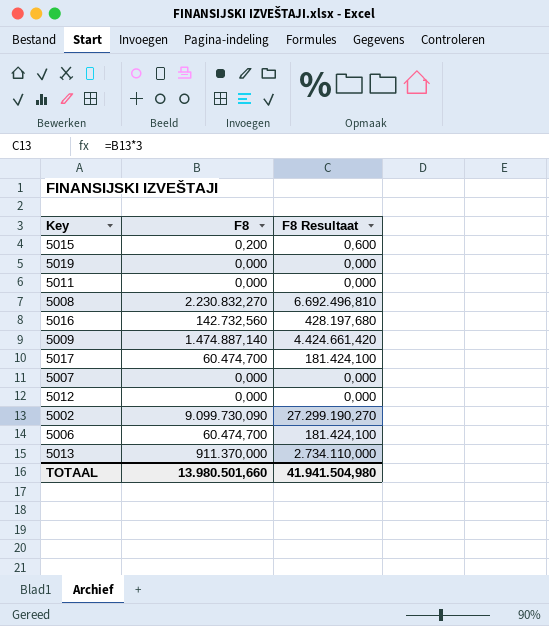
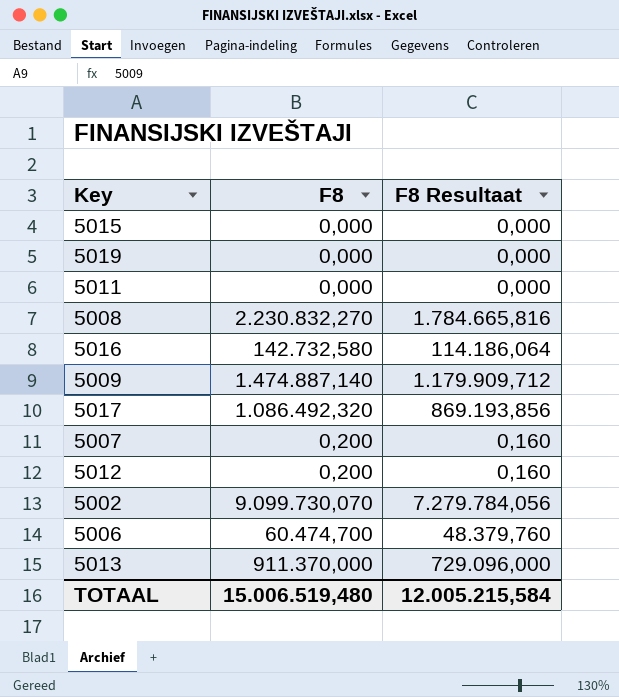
column F8 Resultaat | formula: [F8] * 3 -> [F8] * 0,8
5015 | F8: 0,200 -> 0,000
5016 | F8: 142.732,560 -> 142.732,580
5017 | F8: 60.474,700 -> 1.086.492,320
5007 | F8: 0,000 -> 0,200
5012 | F8: 0,000 -> 0,200
5002 | F8: 9.099.730,090 -> 9.099.730,070
TOTAAL | F8: 13.980.501,660 -> 15.006.519,480
TOTAAL | F8 Resultaat: 41.941.504,980 -> 12.005.215,584

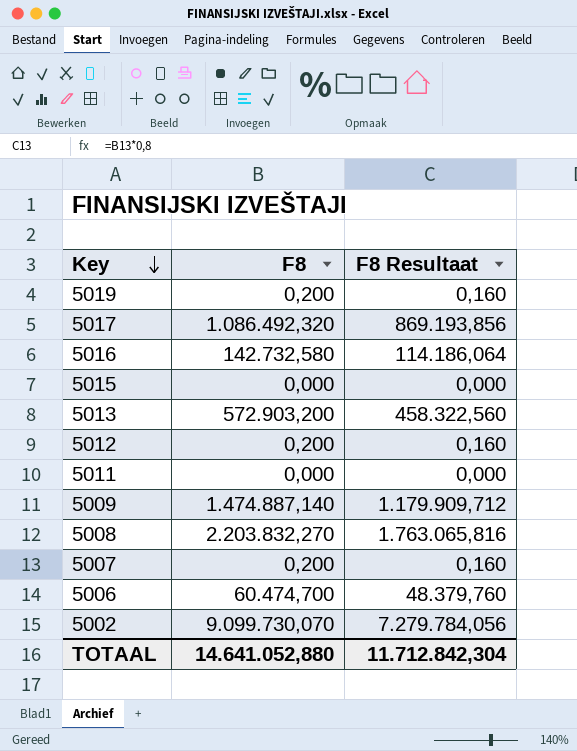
row order: none -> Key descending
5019 | F8: 0,000 -> 0,200
5019 | F8 Resultaat: 0,000 -> 0,160
5013 | F8: 911.370,000 -> 572.903,200
5013 | F8 Resultaat: 729.096,000 -> 458.322,560
5008 | F8: 2.230.832,270 -> 2.203.832,270
5008 | F8 Resultaat: 1.784.665,816 -> 1.763.065,816
TOTAAL | F8: 15.006.519,480 -> 14.641.052,880
TOTAAL | F8 Resultaat: 12.005.215,584 -> 11.712.842,304

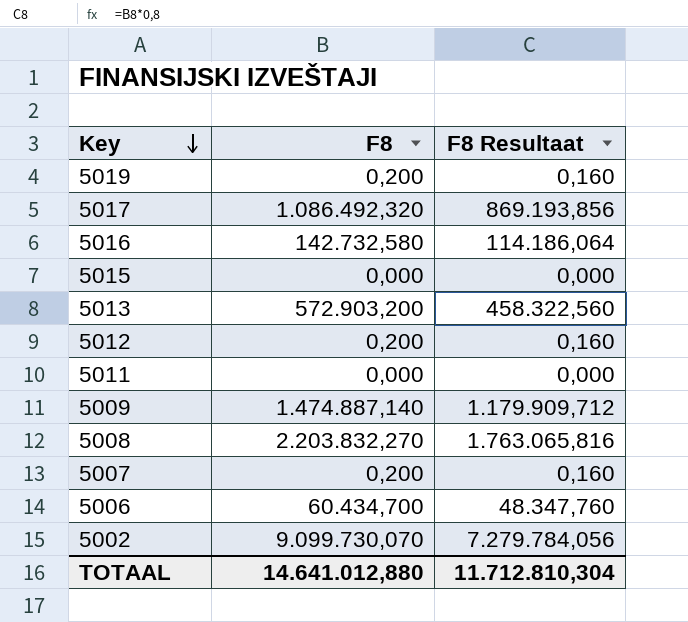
5006 | F8: 60.474,700 -> 60.434,700
5006 | F8 Resultaat: 48.379,760 -> 48.347,760
TOTAAL | F8: 14.641.052,880 -> 14.641.012,880
TOTAAL | F8 Resultaat: 11.712.842,304 -> 11.712.810,304

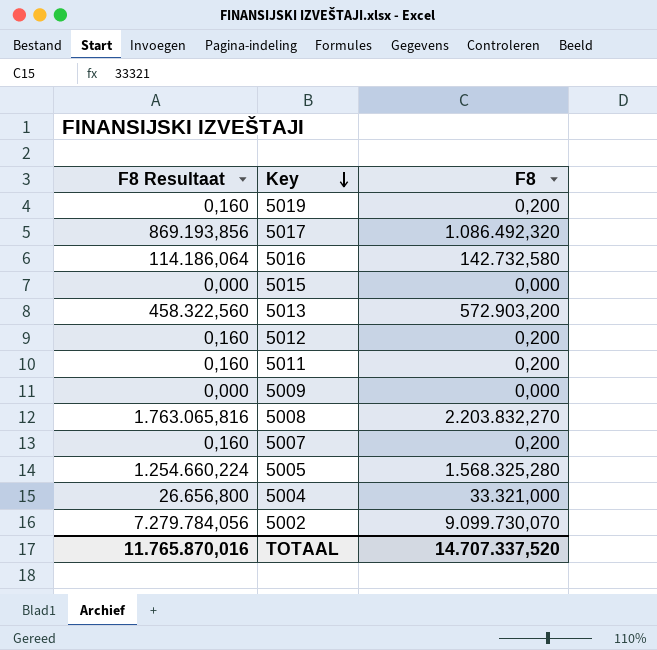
column F8 Resultaat | position: 3 -> 1
row 5006: 60.434,700 | 48.347,760 -> none
5011 | F8 Resultaat: 0,000 -> 0,160
5011 | F8: 0,000 -> 0,200
5009 | F8 Resultaat: 1.179.909,712 -> 0,000
5009 | F8: 1.474.887,140 -> 0,000
row 5005: none -> 1.254.660,224 | 1.568.325,280
row 5004: none -> 26.656,800 | 33.321,000
TOTAAL | F8 Resultaat: 11.712.810,304 -> 11.765.870,016
TOTAAL | F8: 14.641.012,880 -> 14.707.337,520

